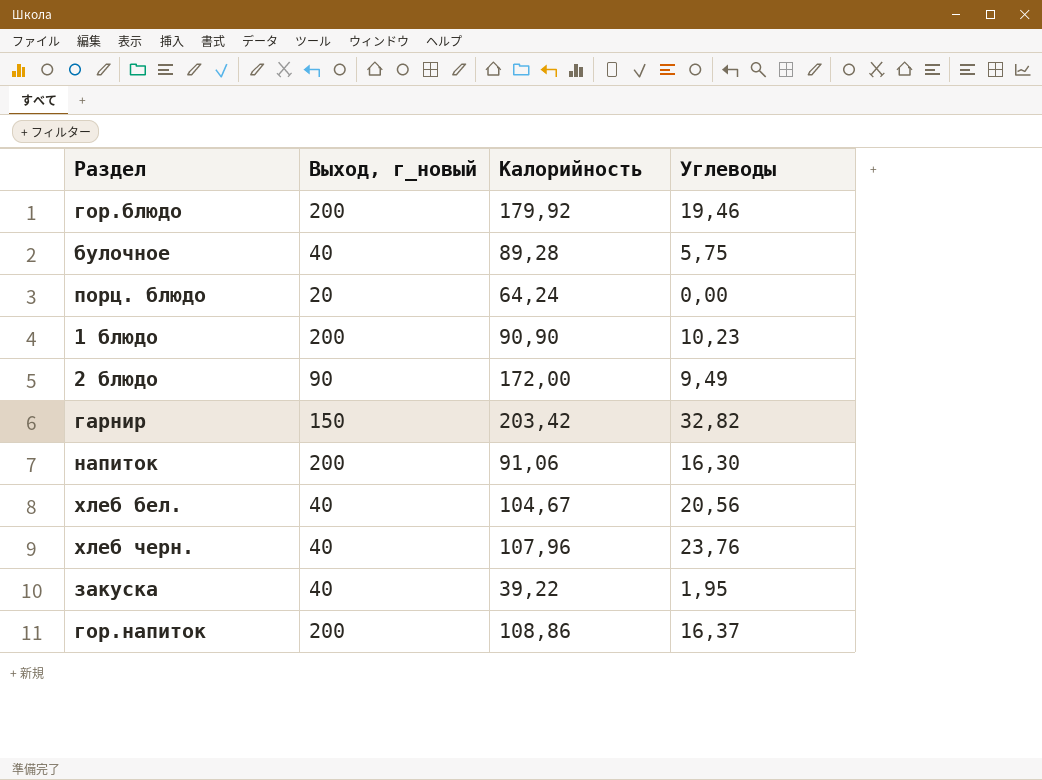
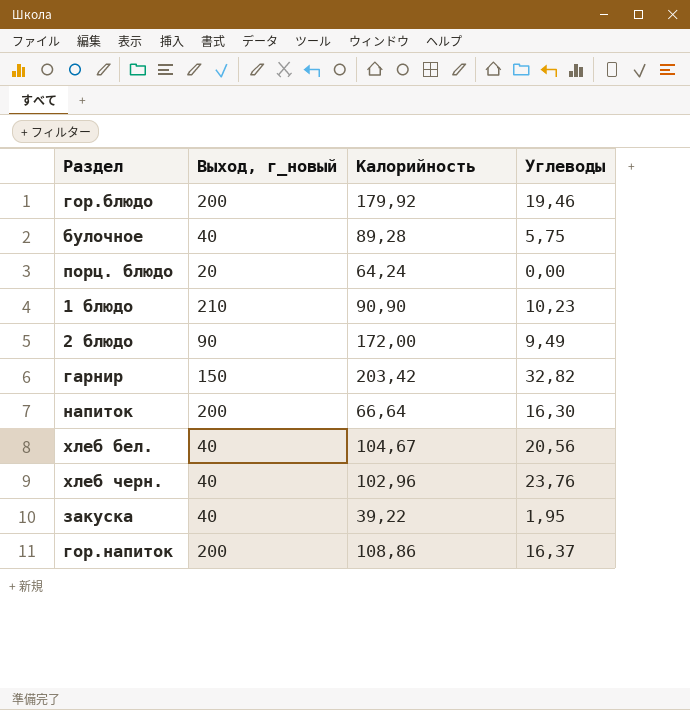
1 блюдо | Выход, г_новый: 200 -> 210
напиток | Калорийность: 91,06 -> 66,64
хлеб черн. | Калорийность: 107,96 -> 102,96

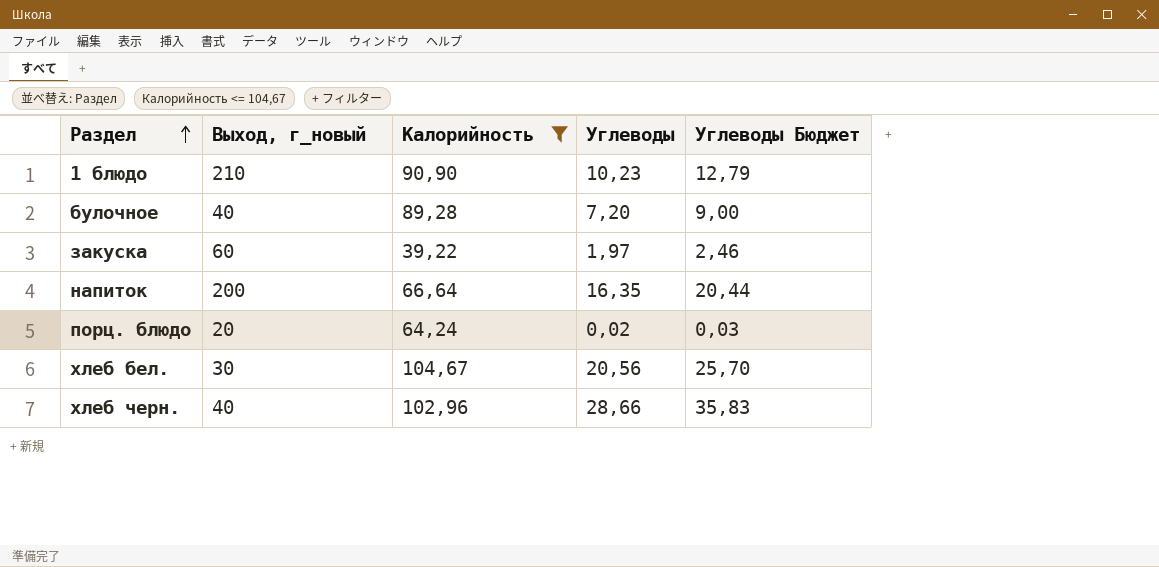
filter: none -> Калорийность <= 104,67
row order: none -> Раздел ascending
column Углеводы Бюджет | formula: none -> [Углеводы] * 1,25
булочное | Углеводы: 5,75 -> 7,20
закуска | Выход, г_новый: 40 -> 60
закуска | Углеводы: 1,95 -> 1,97
напиток | Углеводы: 16,30 -> 16,35
порц. блюдо | Углеводы: 0,00 -> 0,02
хлеб бел. | Выход, г_новый: 40 -> 30
хлеб черн. | Углеводы: 23,76 -> 28,66

